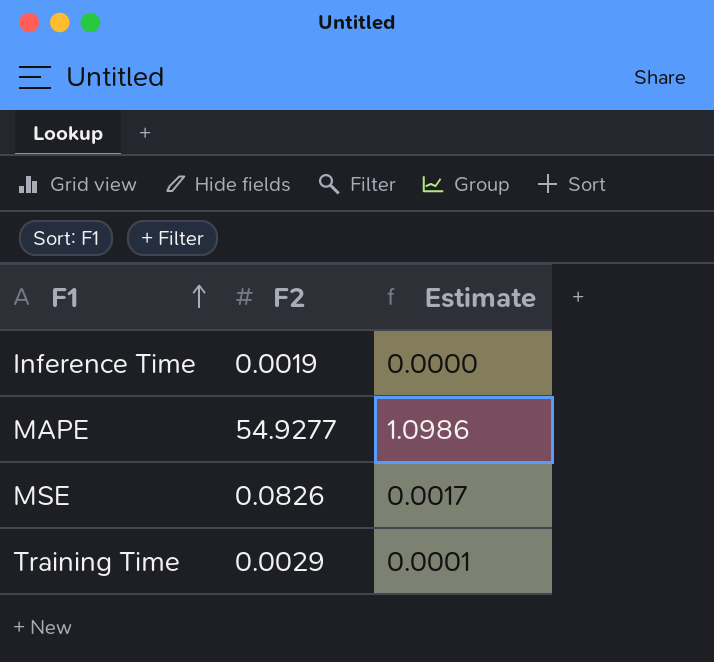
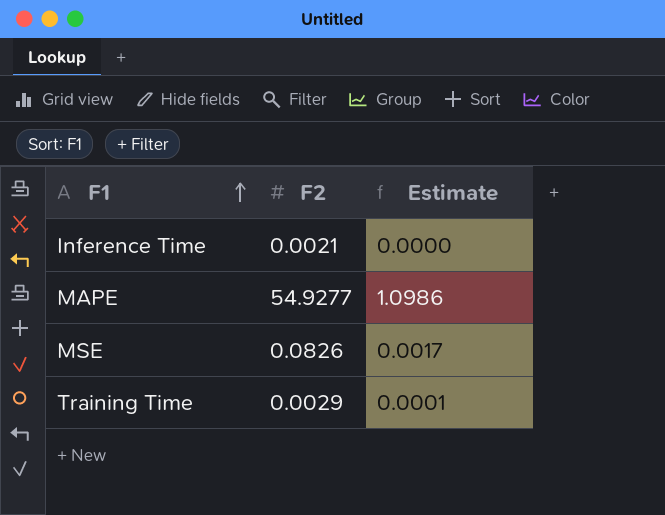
Inference Time | F2: 0.0019 -> 0.0021

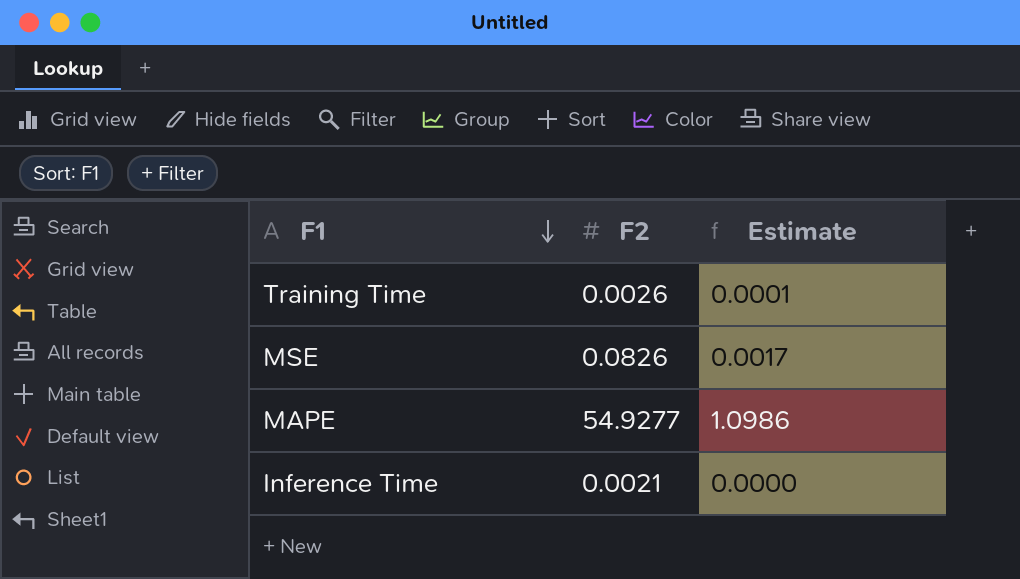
row order: F1 ascending -> F1 descending
Training Time | F2: 0.0029 -> 0.0026

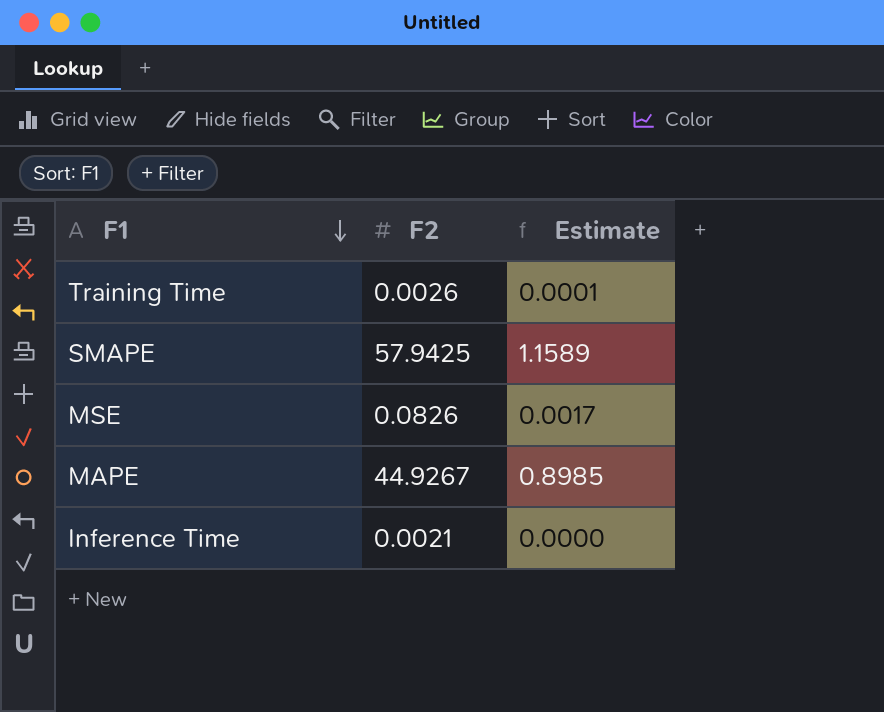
row SMAPE: none -> 57.9425 | 1.1589
MAPE | F2: 54.9277 -> 44.9267
MAPE | Estimate: 1.0986 -> 0.8985

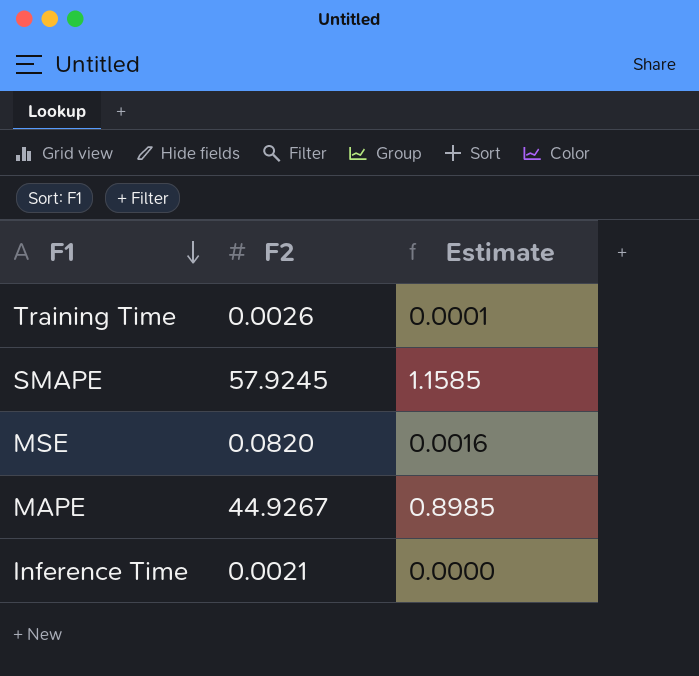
SMAPE | F2: 57.9425 -> 57.9245
SMAPE | Estimate: 1.1589 -> 1.1585
MSE | F2: 0.0826 -> 0.0820
MSE | Estimate: 0.0017 -> 0.0016

